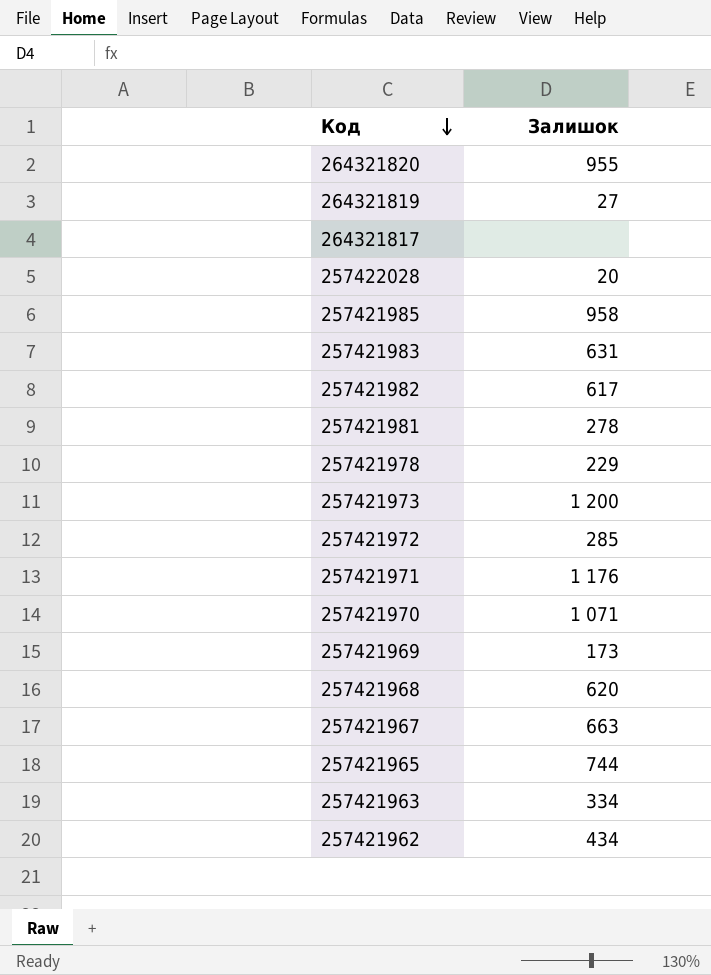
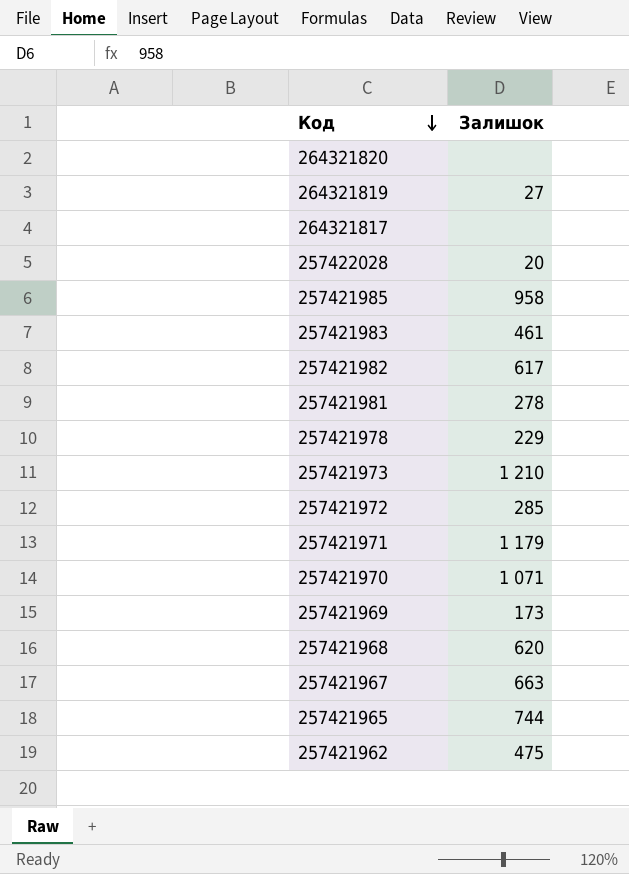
row 257421963: 334 -> none
264321820 | Залишок: 955 -> none
257421983 | Залишок: 631 -> 461
257421973 | Залишок: 1 200 -> 1 210
257421971 | Залишок: 1 176 -> 1 179
257421962 | Залишок: 434 -> 475

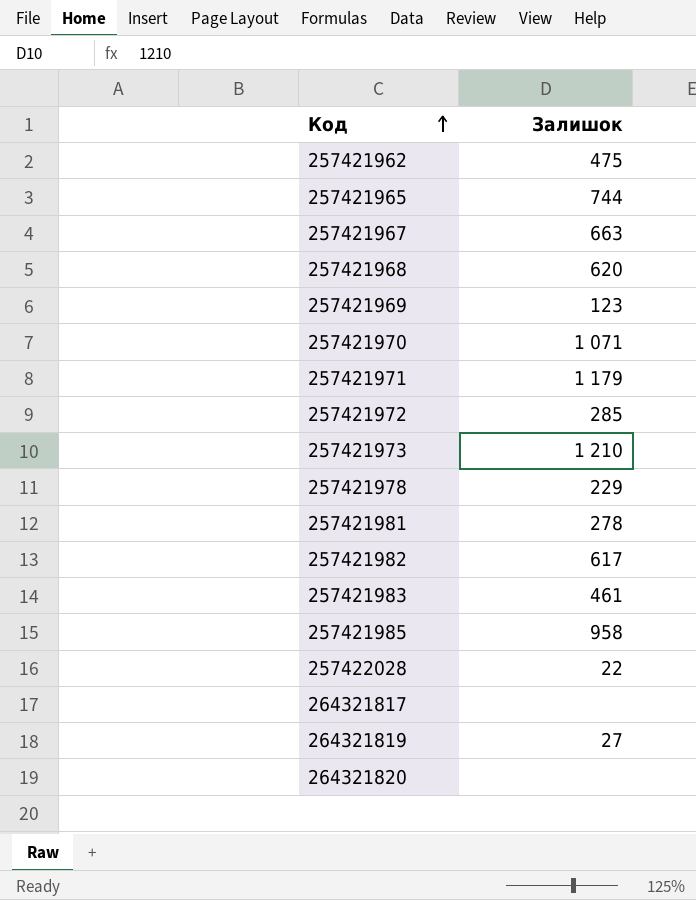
row order: Код descending -> Код ascending
257421969 | Залишок: 173 -> 123
257422028 | Залишок: 20 -> 22

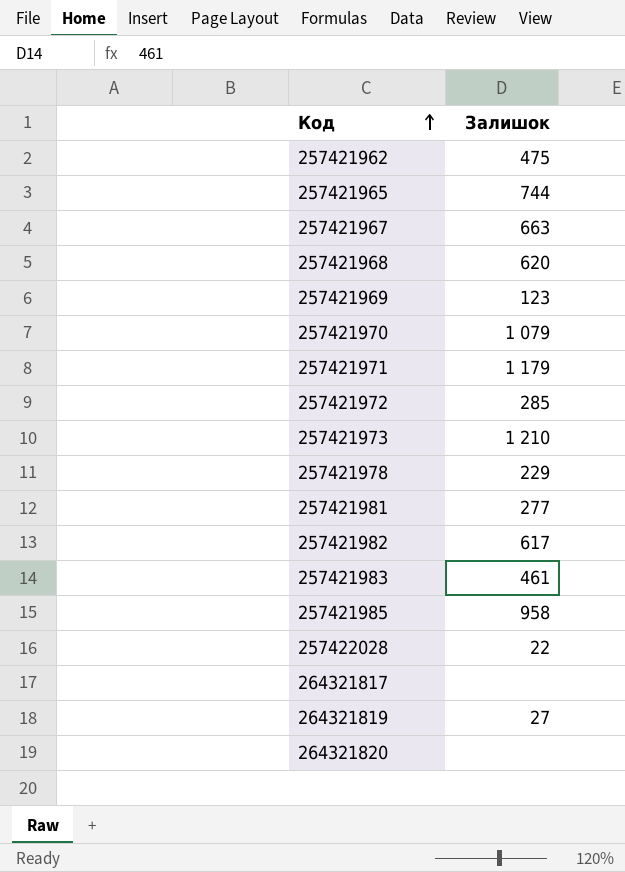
257421970 | Залишок: 1 071 -> 1 079
257421981 | Залишок: 278 -> 277

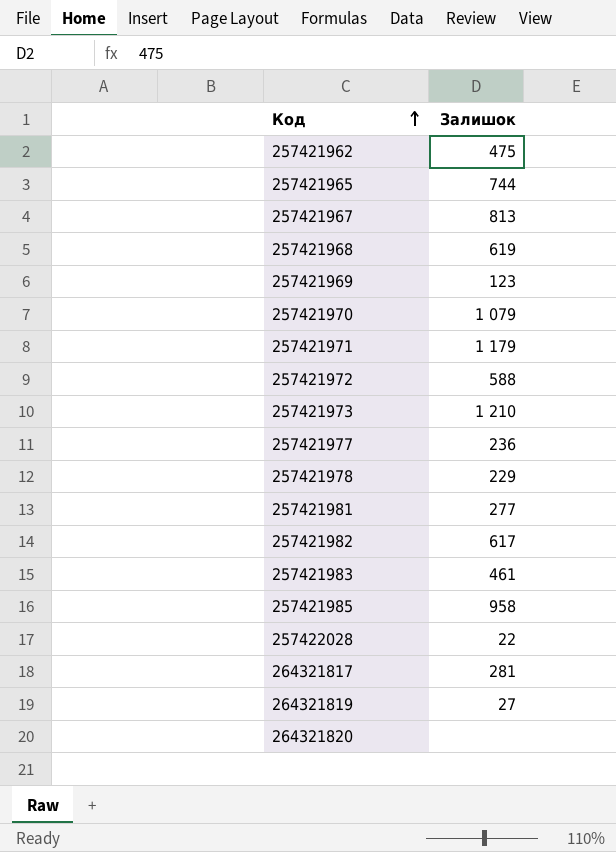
257421967 | Залишок: 663 -> 813
257421968 | Залишок: 620 -> 619
257421972 | Залишок: 285 -> 588
row 257421977: none -> 236
264321817 | Залишок: none -> 281

